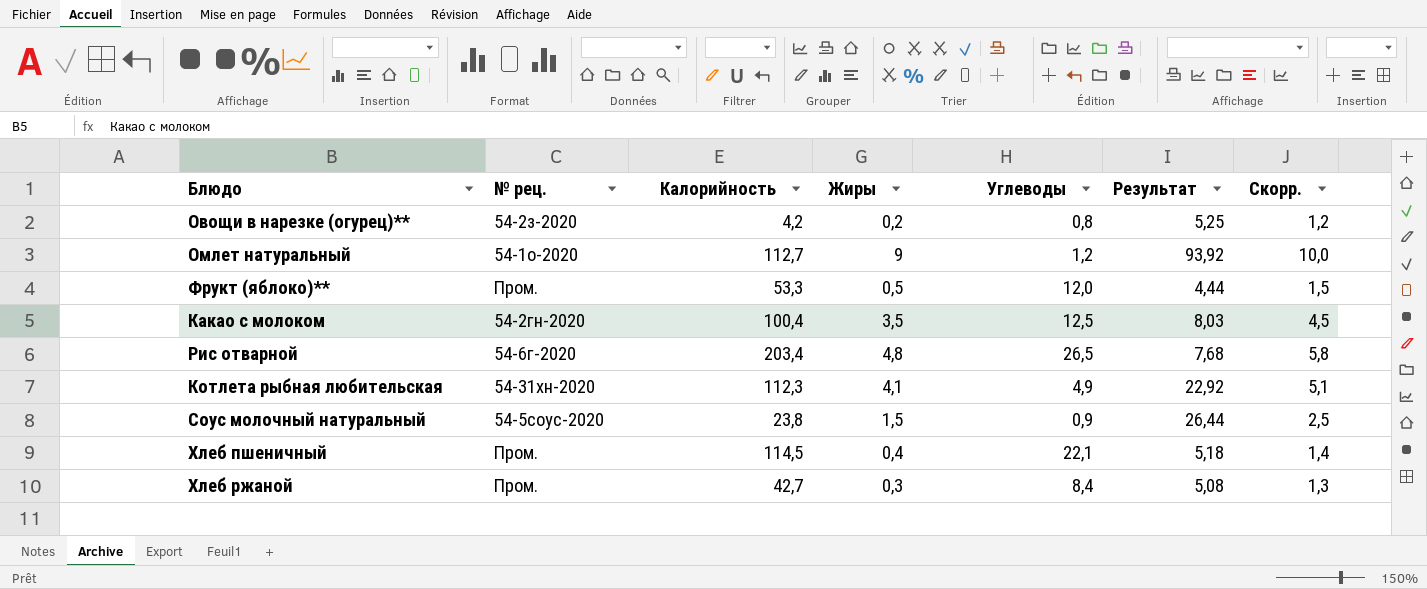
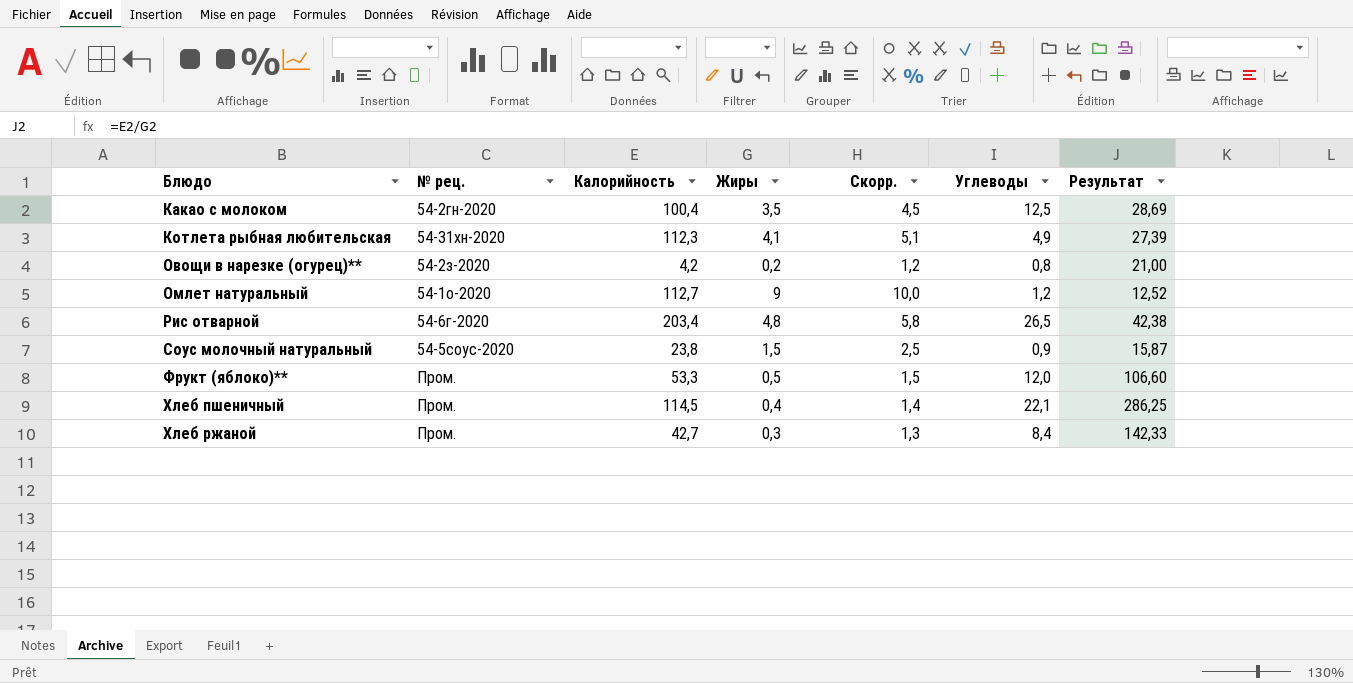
row order: none -> Блюдо ascending
column Скорр. | position: 7 -> 5
column Результат | formula: [Калорийность] / [Углеводы] -> [Калорийность] / [Жиры]

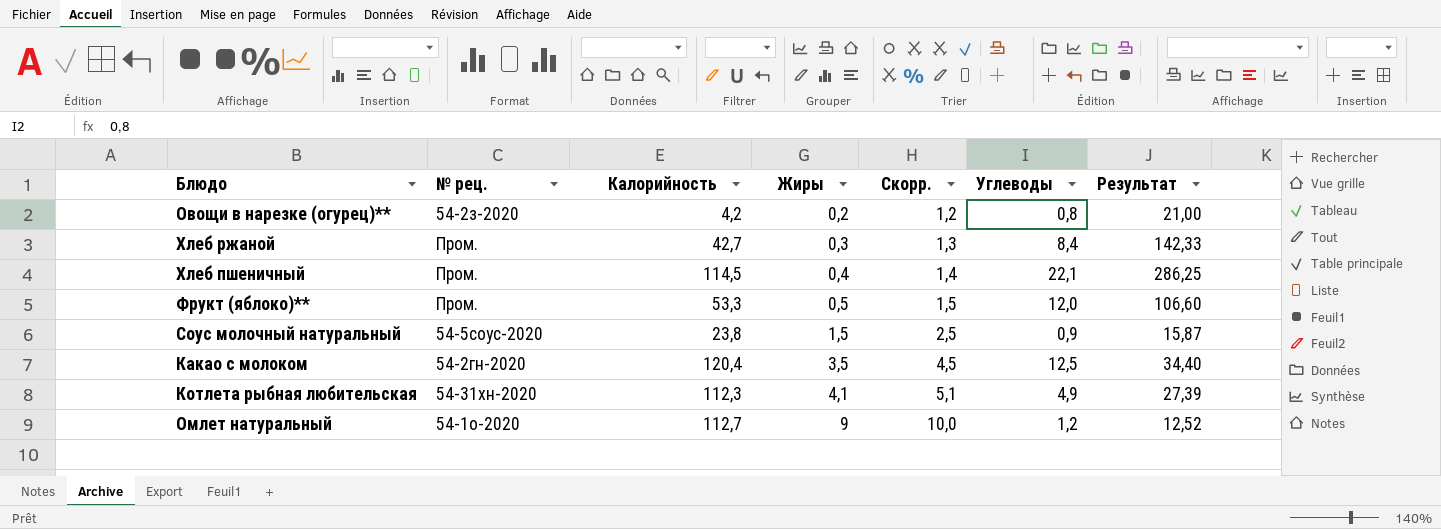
row order: Блюдо ascending -> Жиры ascending
row Рис отварной: 54-6г-2020 | 203,4 | 4,8 | 5,8 | 26,5 | 42,38 -> none
Какао с молоком | Калорийность: 100,4 -> 120,4
Какао с молоком | Результат: 28,69 -> 34,40

